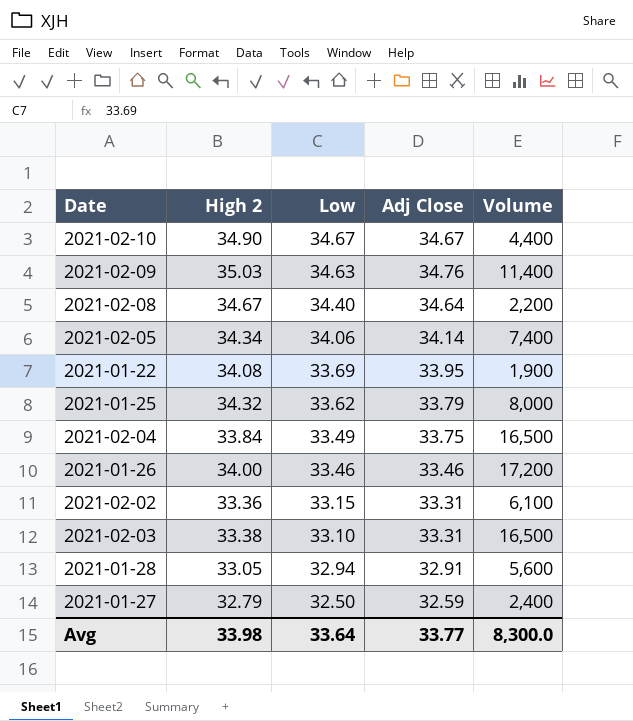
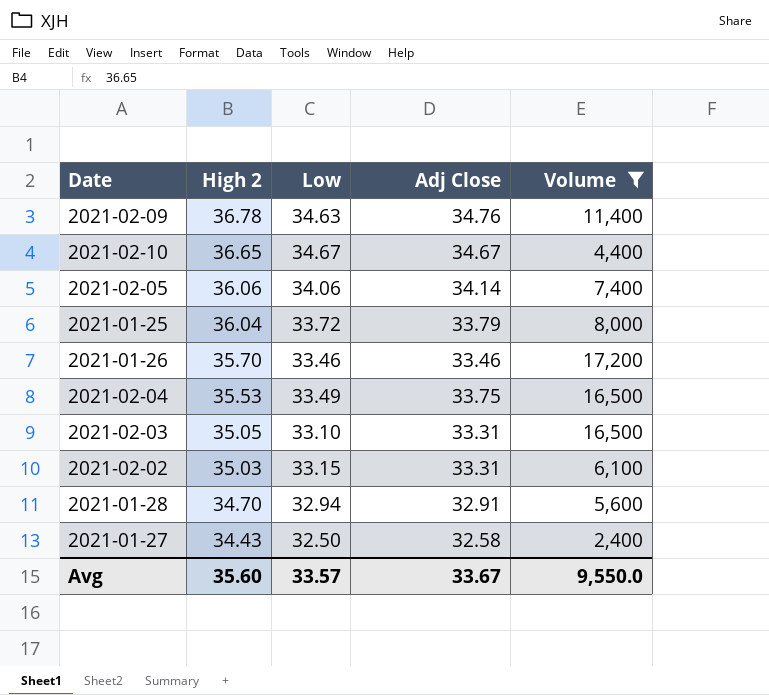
filter: none -> Volume >= 2,400
row order: Low descending -> High 2 descending
2021-02-09 | High 2: 35.03 -> 36.78
2021-02-10 | High 2: 34.90 -> 36.65
2021-02-05 | High 2: 34.34 -> 36.06
2021-01-25 | High 2: 34.32 -> 36.04
2021-01-25 | Low: 33.62 -> 33.72
2021-01-26 | High 2: 34.00 -> 35.70
2021-02-04 | High 2: 33.84 -> 35.53
2021-02-03 | High 2: 33.38 -> 35.05
2021-02-02 | High 2: 33.36 -> 35.03
2021-01-28 | High 2: 33.05 -> 34.70
2021-01-27 | High 2: 32.79 -> 34.43
2021-01-27 | Adj Close: 32.59 -> 32.58
Avg | High 2: 33.98 -> 35.60
Avg | Low: 33.64 -> 33.57
Avg | Adj Close: 33.77 -> 33.67
Avg | Volume: 8,300.0 -> 9,550.0

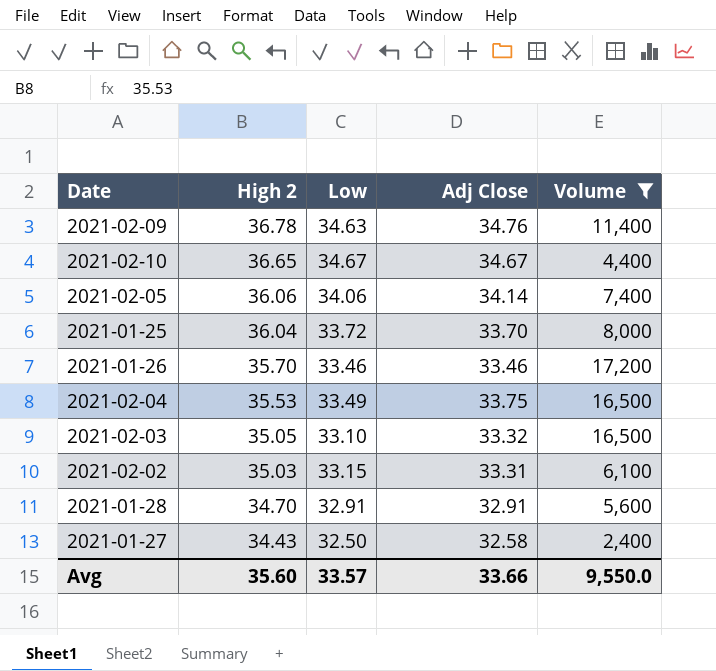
2021-01-25 | Adj Close: 33.79 -> 33.70
2021-02-03 | Adj Close: 33.31 -> 33.32
2021-01-28 | Low: 32.94 -> 32.91
Avg | Adj Close: 33.67 -> 33.66

